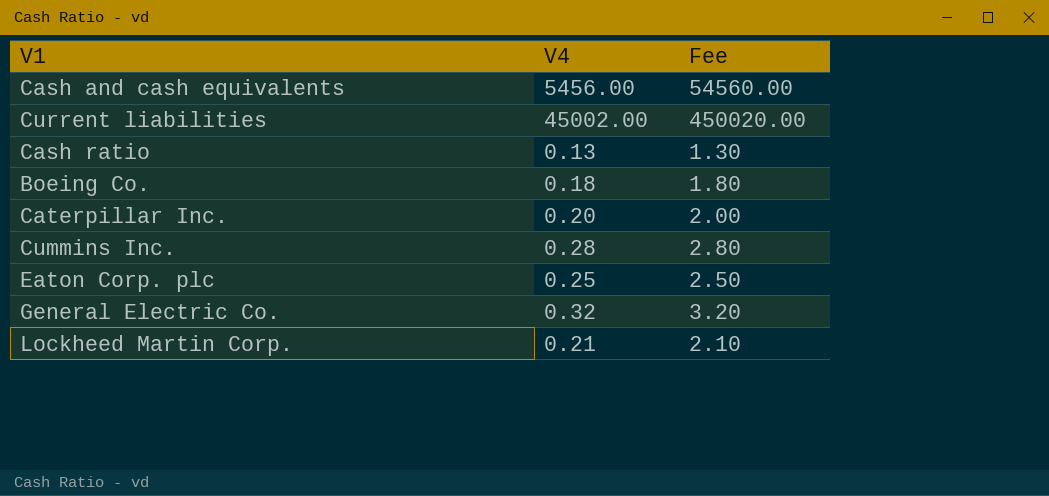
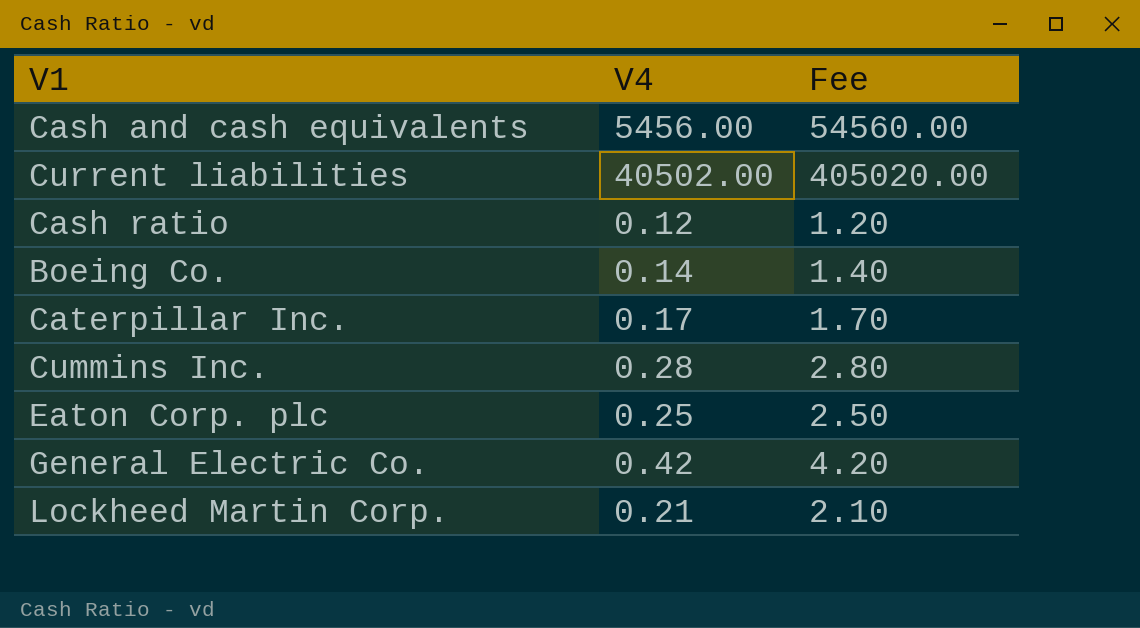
Current liabilities | V4: 45002.00 -> 40502.00
Current liabilities | Fee: 450020.00 -> 405020.00
Cash ratio | V4: 0.13 -> 0.12
Cash ratio | Fee: 1.30 -> 1.20
Boeing Co. | V4: 0.18 -> 0.14
Boeing Co. | Fee: 1.80 -> 1.40
Caterpillar Inc. | V4: 0.20 -> 0.17
Caterpillar Inc. | Fee: 2.00 -> 1.70
General Electric Co. | V4: 0.32 -> 0.42
General Electric Co. | Fee: 3.20 -> 4.20

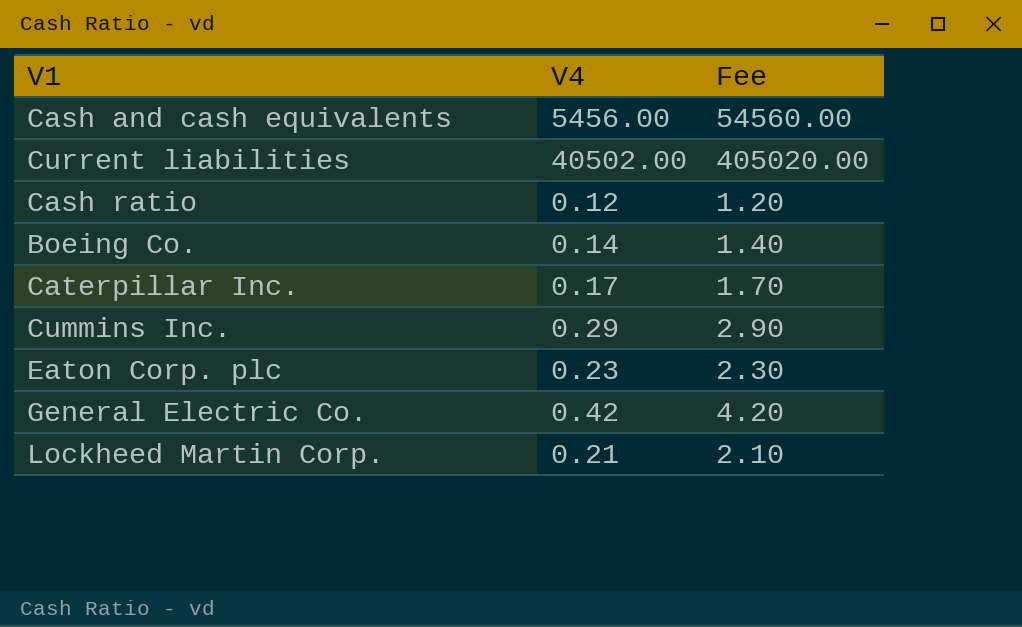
Cummins Inc. | V4: 0.28 -> 0.29
Cummins Inc. | Fee: 2.80 -> 2.90
Eaton Corp. plc | V4: 0.25 -> 0.23
Eaton Corp. plc | Fee: 2.50 -> 2.30

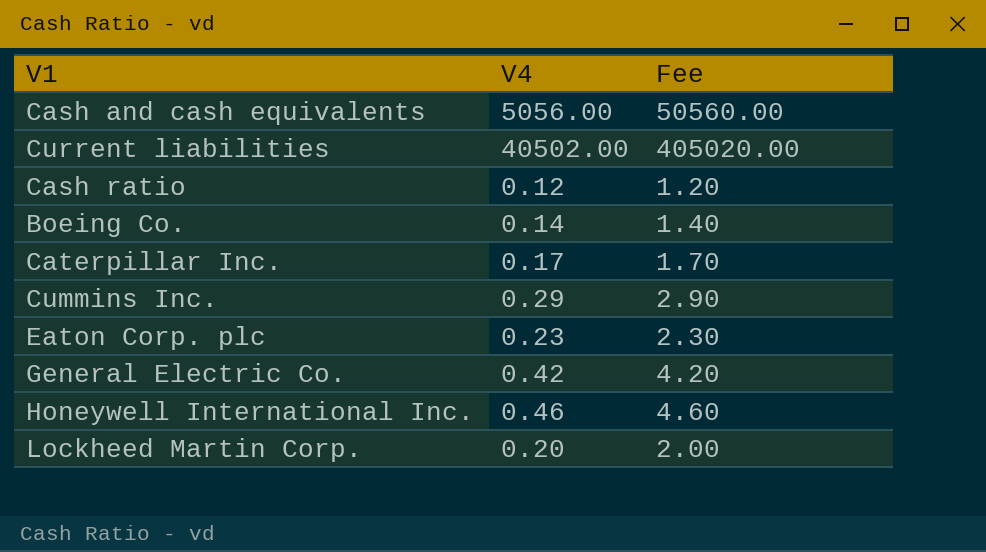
Cash and cash equivalents | V4: 5456.00 -> 5056.00
Cash and cash equivalents | Fee: 54560.00 -> 50560.00
row Honeywell International Inc.: none -> 0.46 | 4.60
Lockheed Martin Corp. | V4: 0.21 -> 0.20
Lockheed Martin Corp. | Fee: 2.10 -> 2.00

